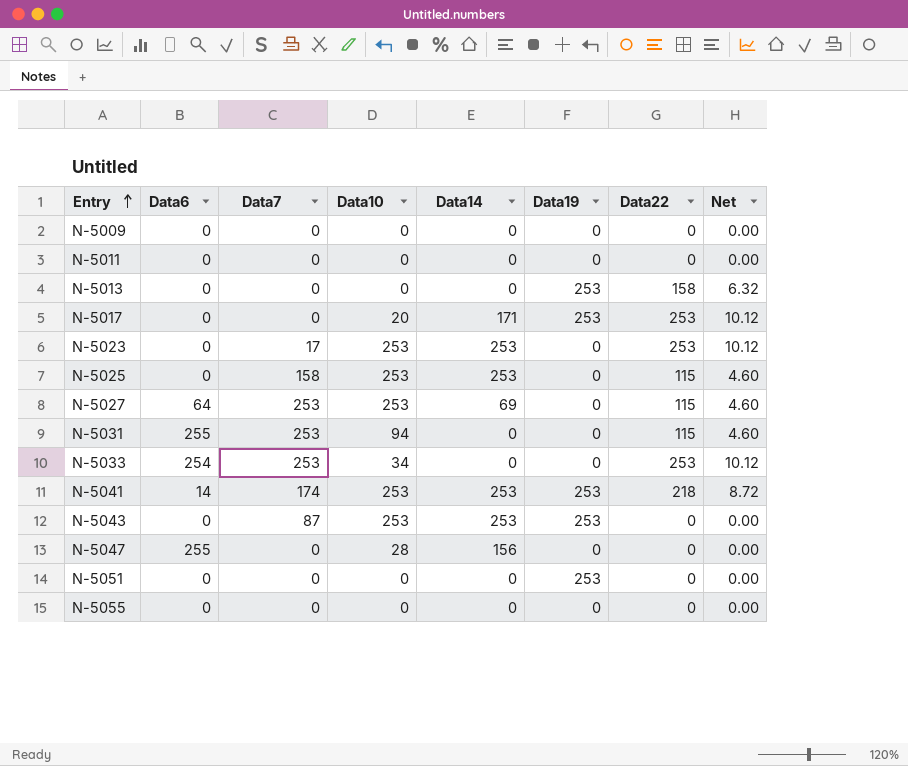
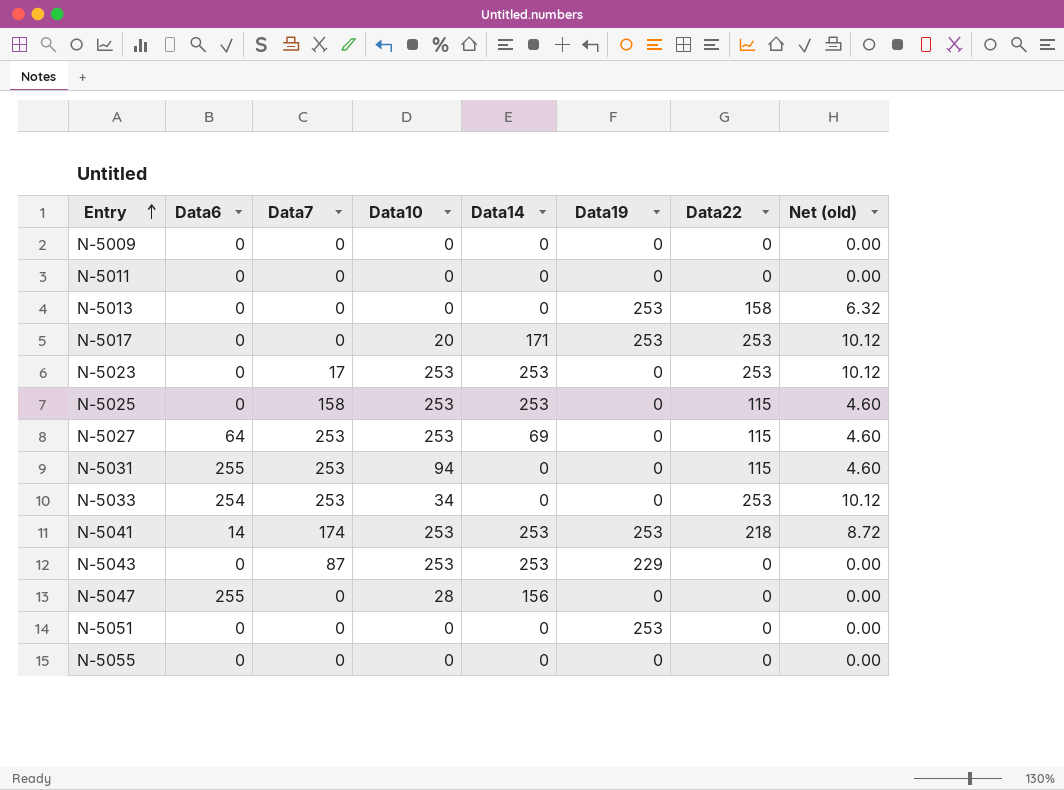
column name: Net -> Net (old)
N-5043 | Data19: 253 -> 229

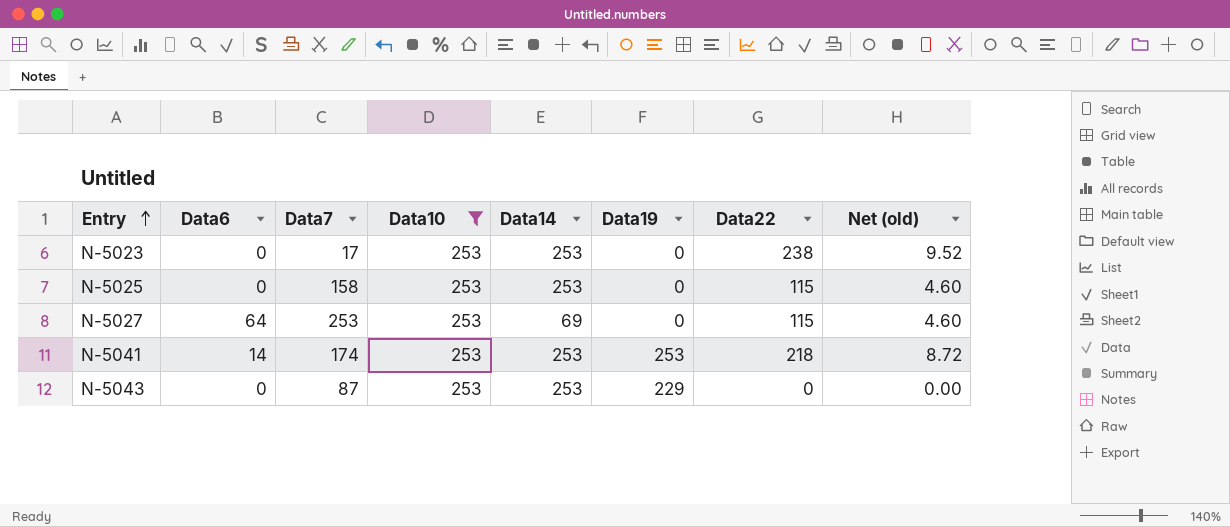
filter: none -> Data10 = 253
N-5023 | Data22: 253 -> 238
N-5023 | Net (old): 10.12 -> 9.52

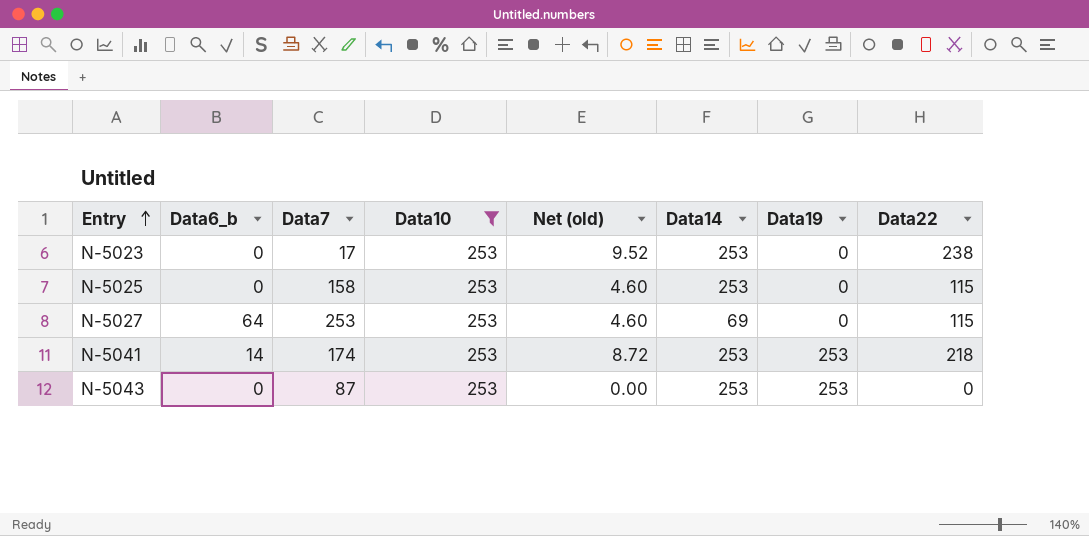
column name: Data6 -> Data6_b
column Net (old) | position: 8 -> 5
N-5043 | Data19: 229 -> 253

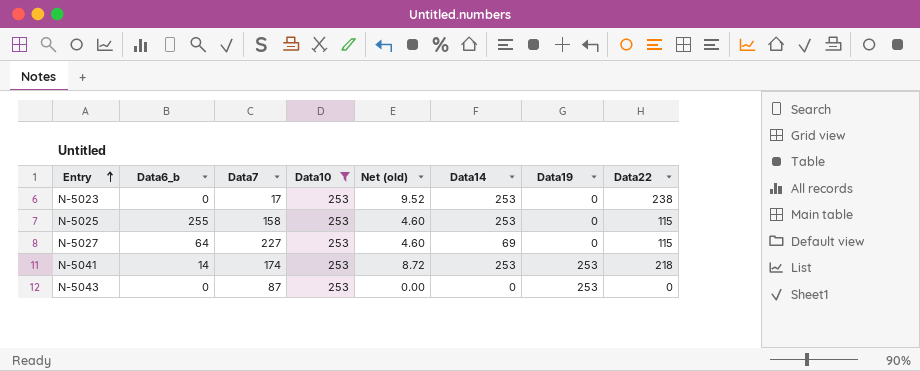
N-5025 | Data6_b: 0 -> 255
N-5027 | Data7: 253 -> 227
N-5043 | Data14: 253 -> 0

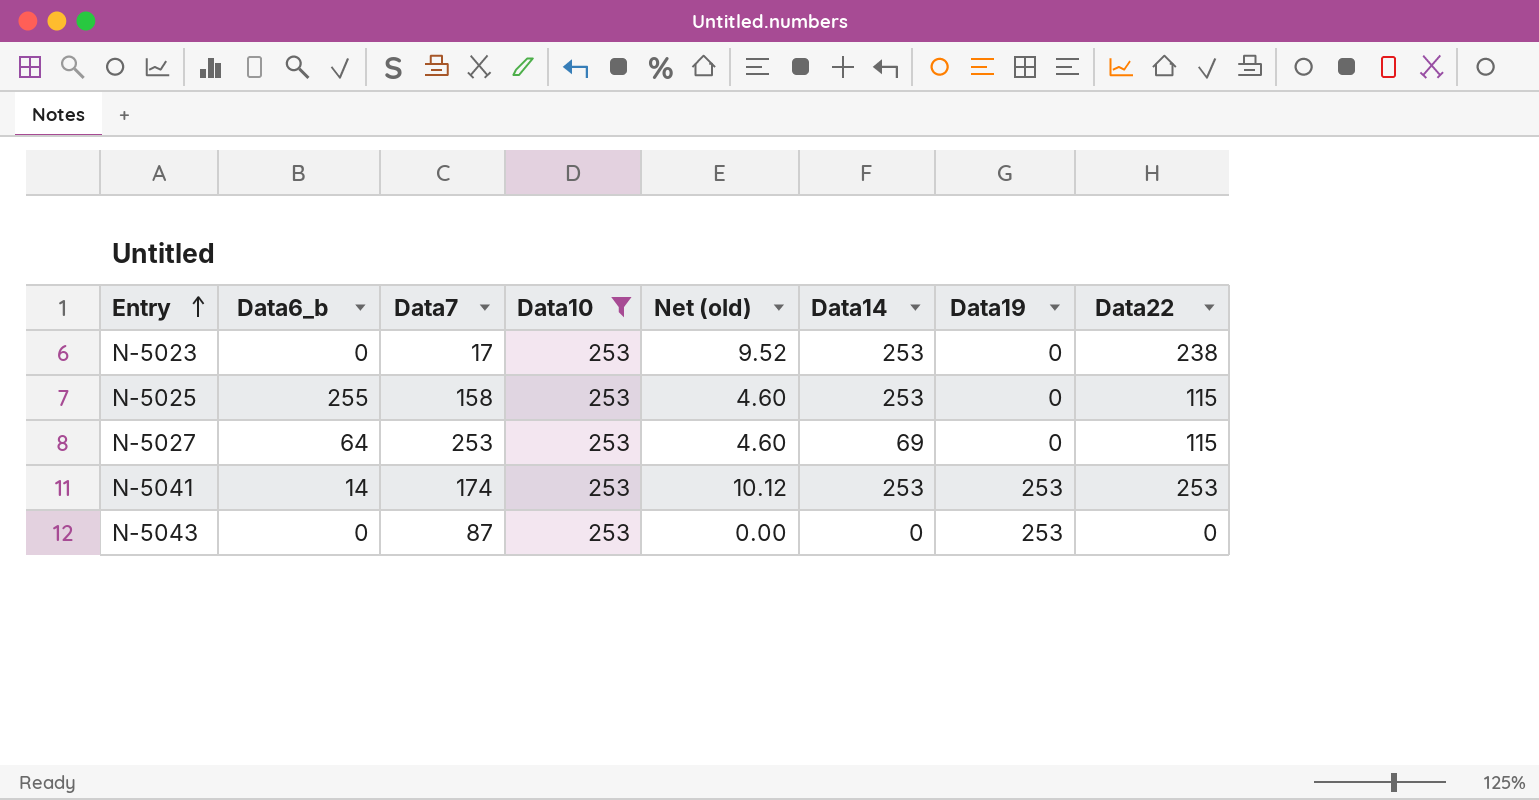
N-5027 | Data7: 227 -> 253
N-5041 | Net (old): 8.72 -> 10.12
N-5041 | Data22: 218 -> 253

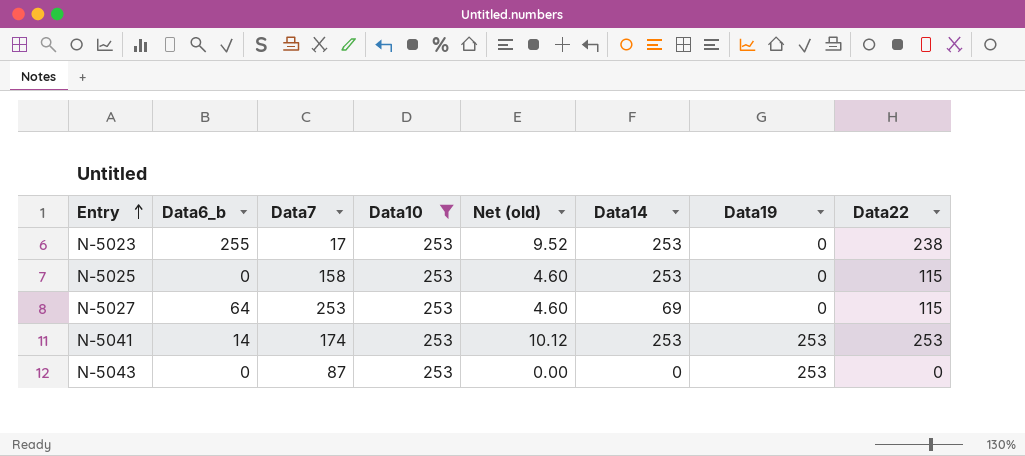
N-5023 | Data6_b: 0 -> 255
N-5025 | Data6_b: 255 -> 0

